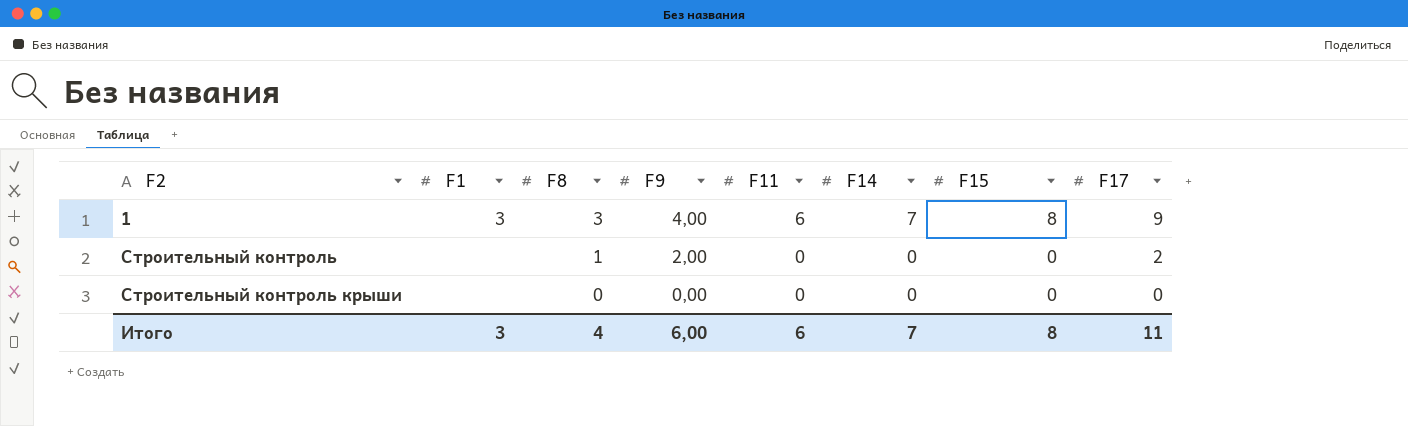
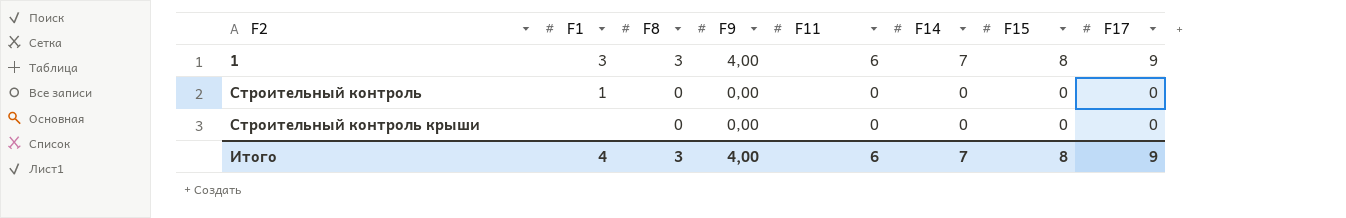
Строительный контроль | F1: none -> 1
Строительный контроль | F8: 1 -> 0
Строительный контроль | F9: 2,00 -> 0,00
Строительный контроль | F17: 2 -> 0
Итого | F1: 3 -> 4
Итого | F8: 4 -> 3
Итого | F9: 6,00 -> 4,00
Итого | F17: 11 -> 9

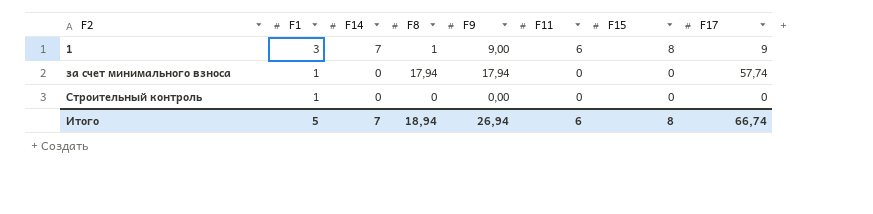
column F14 | position: 6 -> 3
row Строительный контроль крыши: none | 0 | 0,00 | 0 | 0 | 0 | 0 -> none
1 | F8: 3 -> 1
1 | F9: 4,00 -> 9,00
row за счет минимального взноса: none -> 1 | 0 | 17,94 | 17,94 | 0 | 0 | 57,74
Итого | F1: 4 -> 5
Итого | F8: 3 -> 18,94
Итого | F9: 4,00 -> 26,94
Итого | F17: 9 -> 66,74

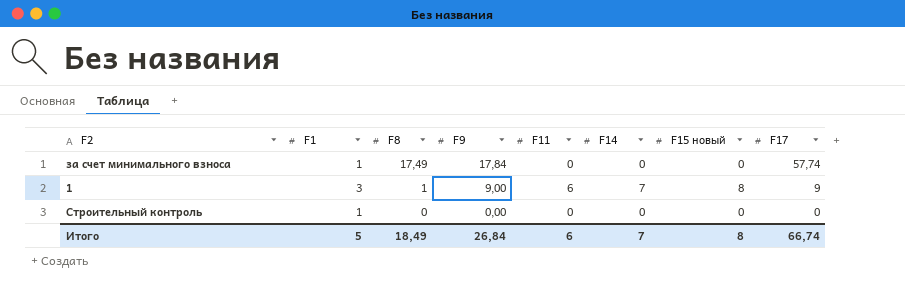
row order: F2 ascending -> F8 descending
column F14 | position: 3 -> 6
column name: F15 -> F15 новый
за счет минимального взноса | F8: 17,94 -> 17,49
за счет минимального взноса | F9: 17,94 -> 17,84
Итого | F8: 18,94 -> 18,49
Итого | F9: 26,94 -> 26,84

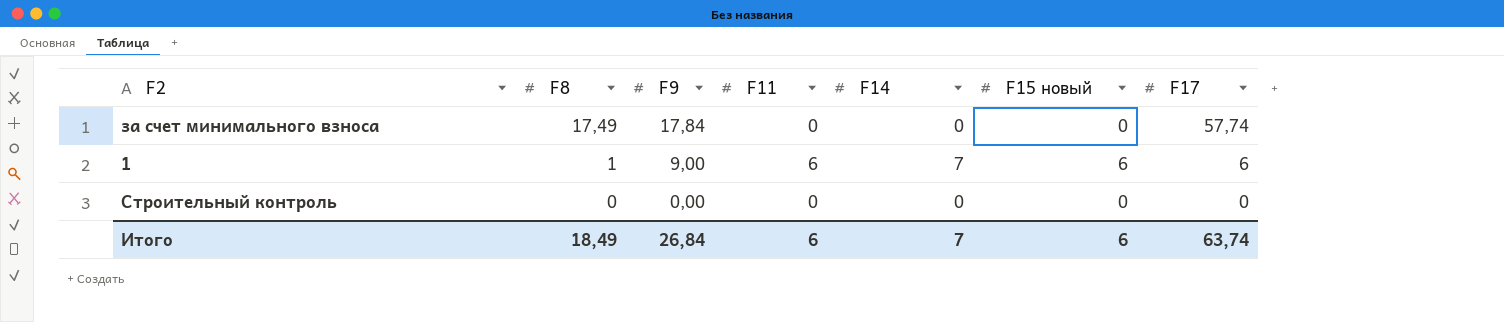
column F1 | position: 2 -> none
1 | F15 новый: 8 -> 6
1 | F17: 9 -> 6
Итого | F15 новый: 8 -> 6
Итого | F17: 66,74 -> 63,74

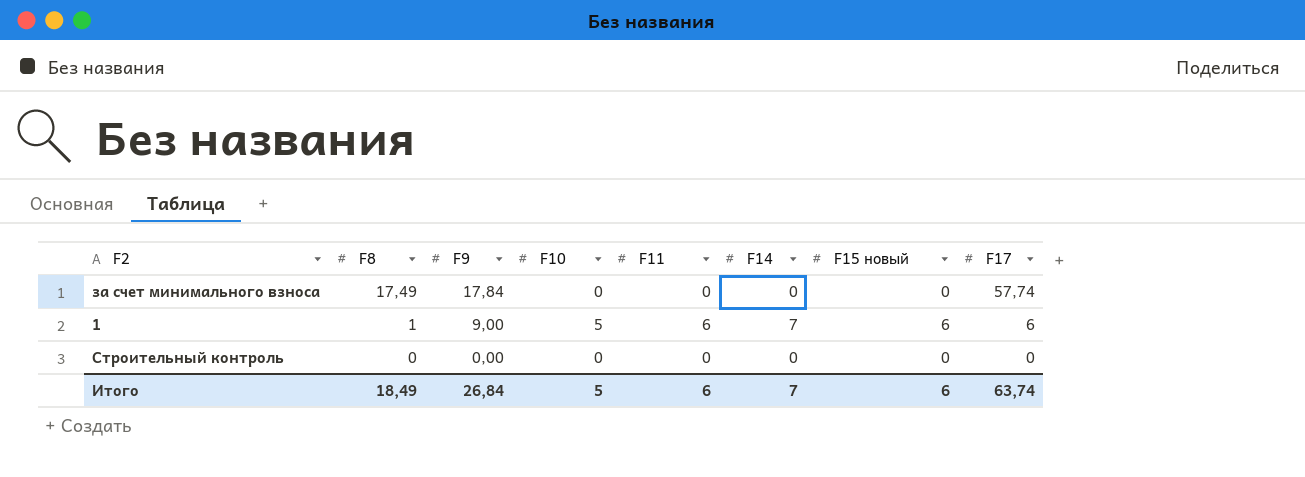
column F10 | position: none -> 4

